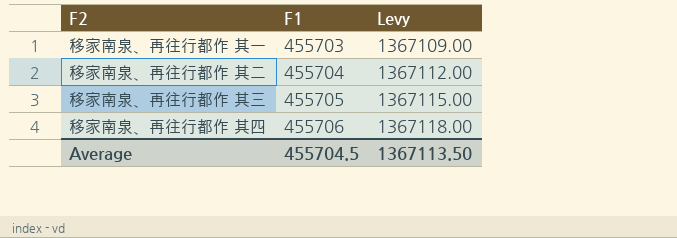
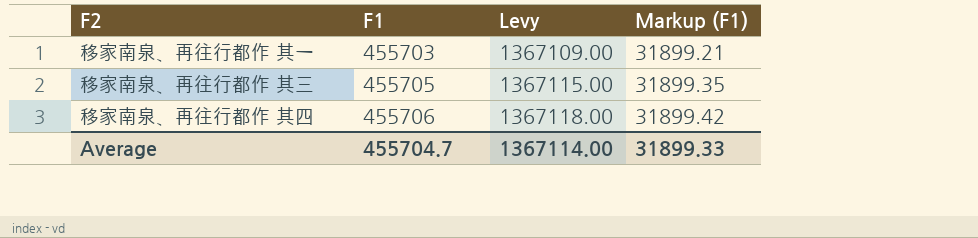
column Markup (F1) | formula: none -> [F1] * 0.07
row 移家南泉、再往行都作 其二: 455704 | 1367112.00 -> none
Average | F1: 455704.5 -> 455704.7
Average | Levy: 1367113.50 -> 1367114.00

